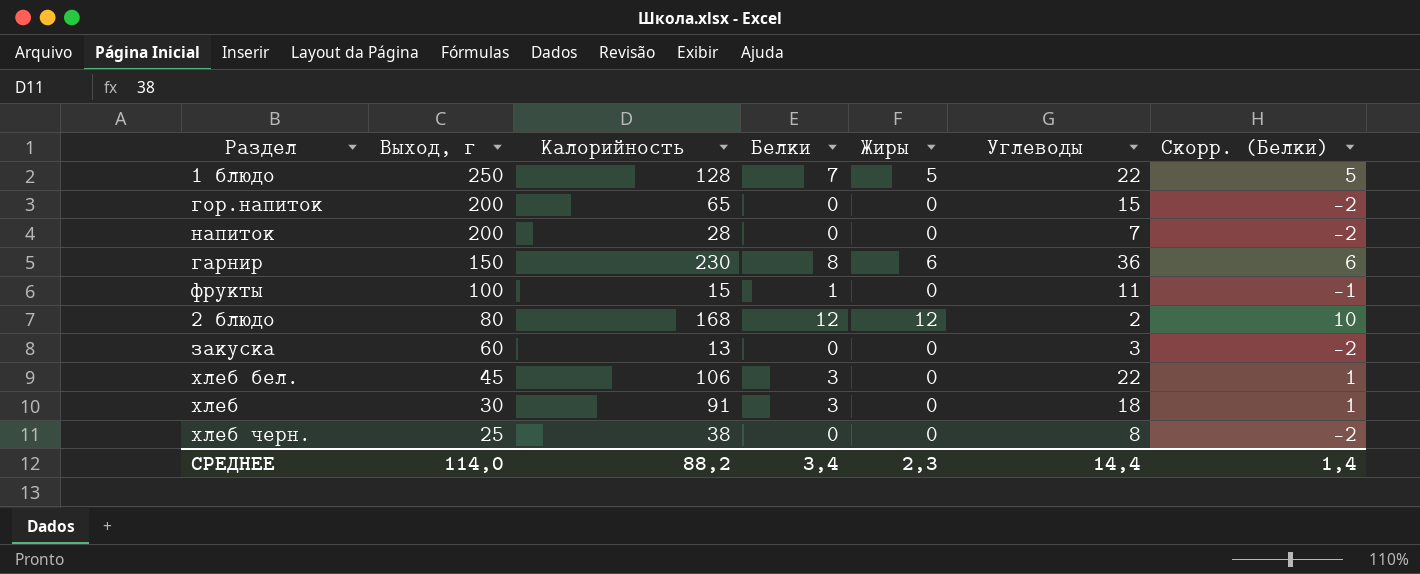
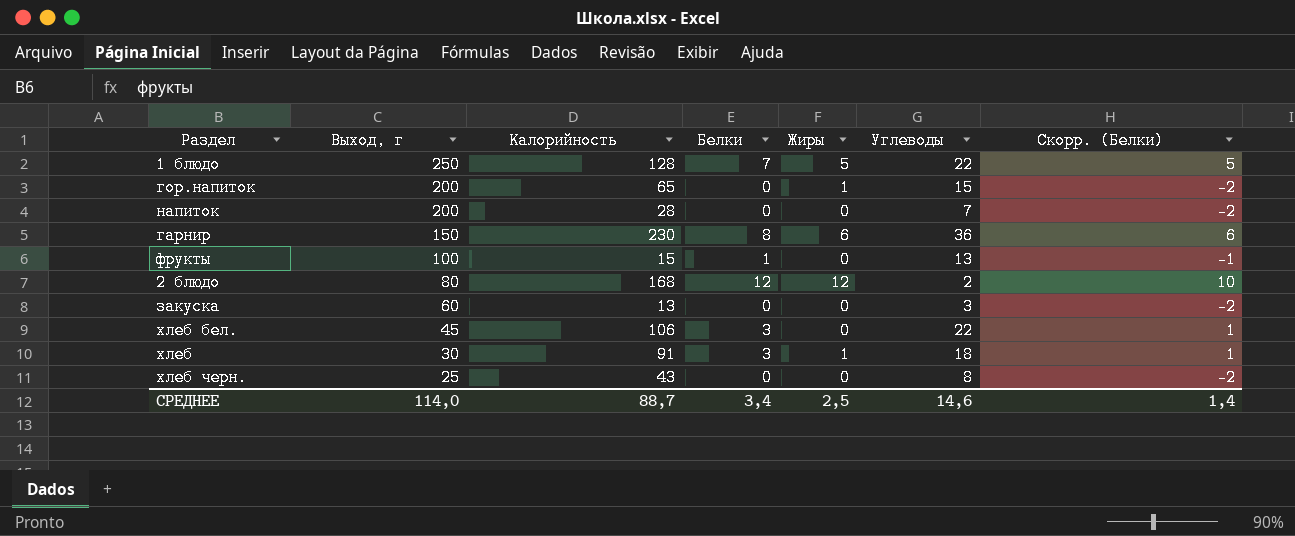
гор.напиток | Жиры: 0 -> 1
фрукты | Углеводы: 11 -> 13
хлеб | Жиры: 0 -> 1
хлеб черн. | Калорийность: 38 -> 43
СРЕДНЕЕ | Калорийность: 88,2 -> 88,7
СРЕДНЕЕ | Жиры: 2,3 -> 2,5
СРЕДНЕЕ | Углеводы: 14,4 -> 14,6

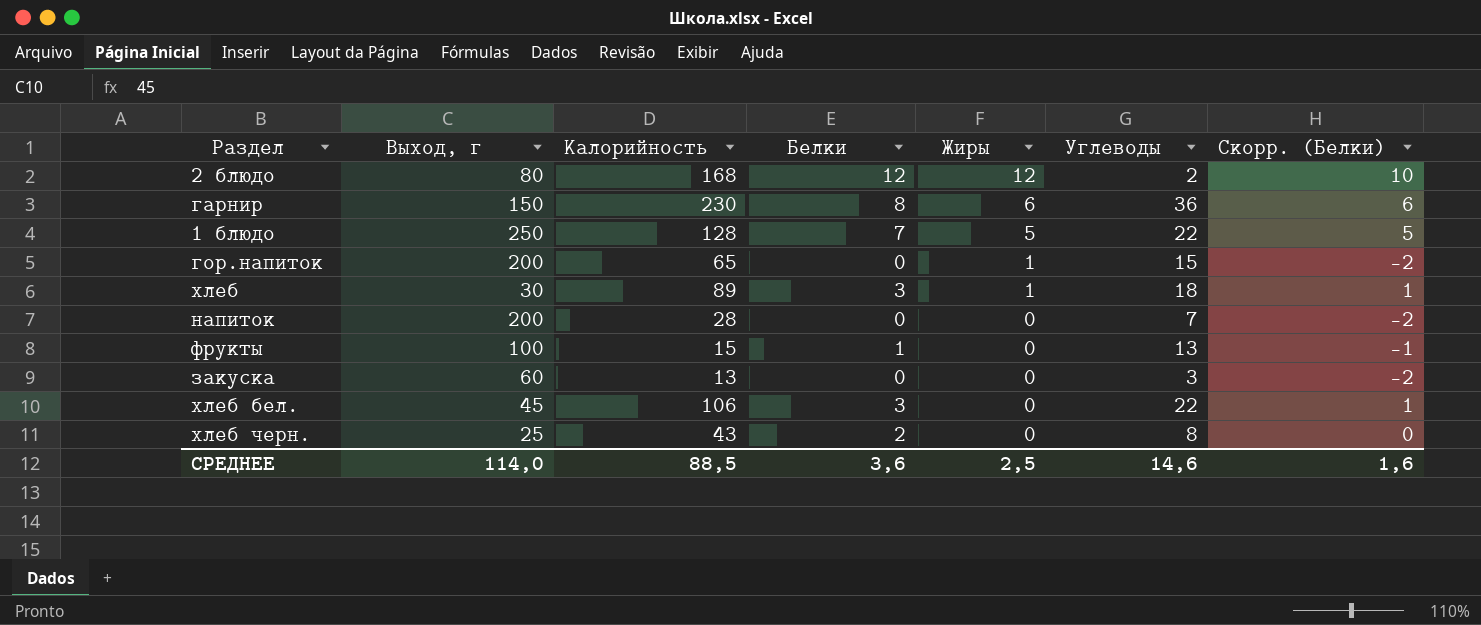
row order: Выход, г descending -> Жиры descending
хлеб | Калорийность: 91 -> 89
хлеб черн. | Белки: 0 -> 2
хлеб черн. | Скорр. (Белки): -2 -> 0
СРЕДНЕЕ | Калорийность: 88,7 -> 88,5
СРЕДНЕЕ | Белки: 3,4 -> 3,6
СРЕДНЕЕ | Скорр. (Белки): 1,4 -> 1,6

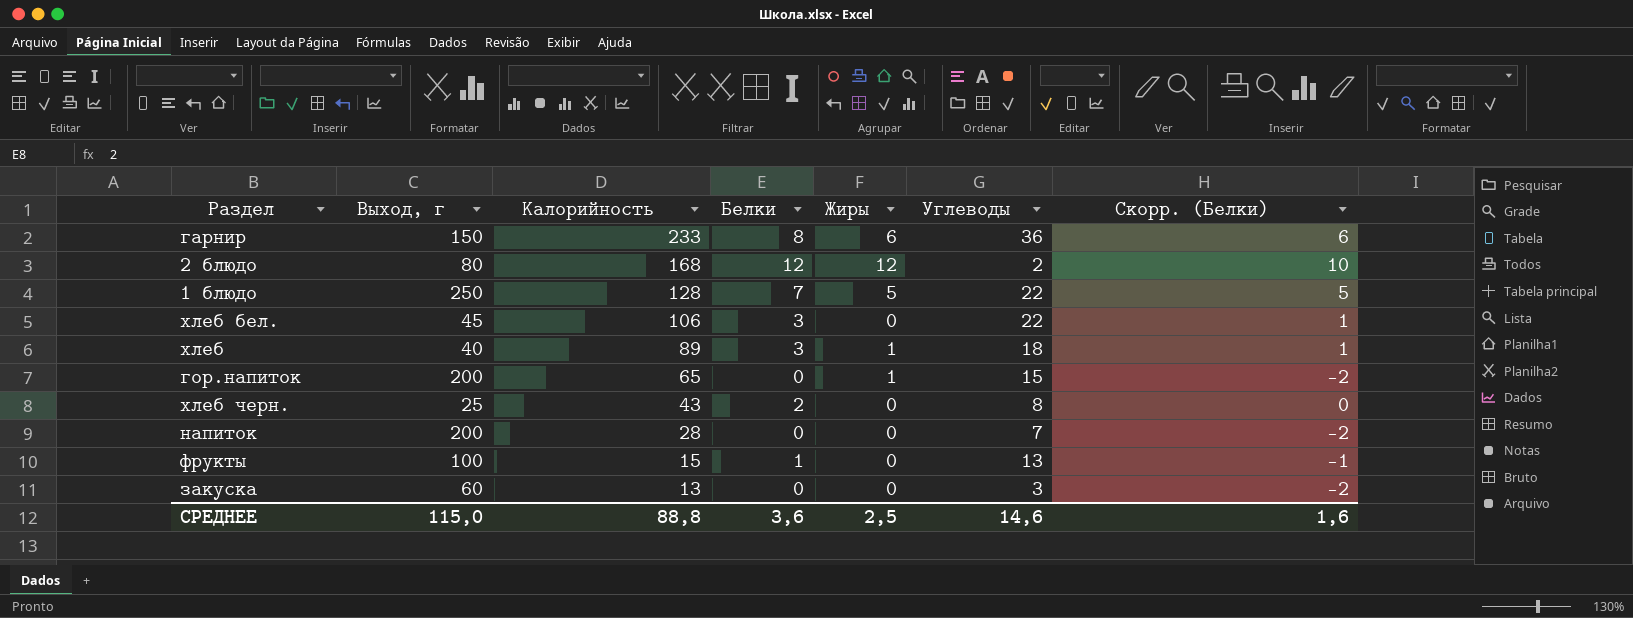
row order: Жиры descending -> Калорийность descending
гарнир | Калорийность: 230 -> 233
хлеб | Выход, г: 30 -> 40
СРЕДНЕЕ | Выход, г: 114,0 -> 115,0
СРЕДНЕЕ | Калорийность: 88,5 -> 88,8

